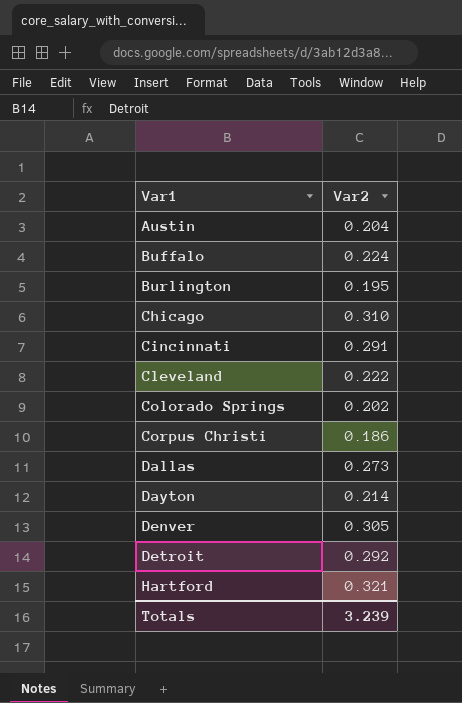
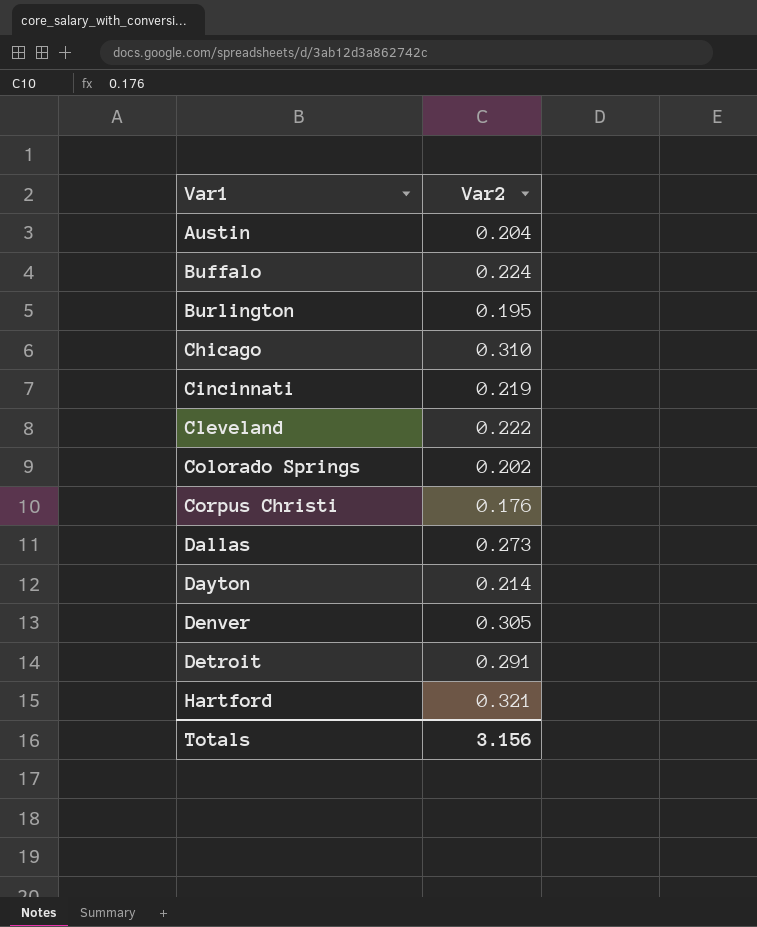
Cincinnati | Var2: 0.291 -> 0.219
Corpus Christi | Var2: 0.186 -> 0.176
Detroit | Var2: 0.292 -> 0.291
Totals | Var2: 3.239 -> 3.156

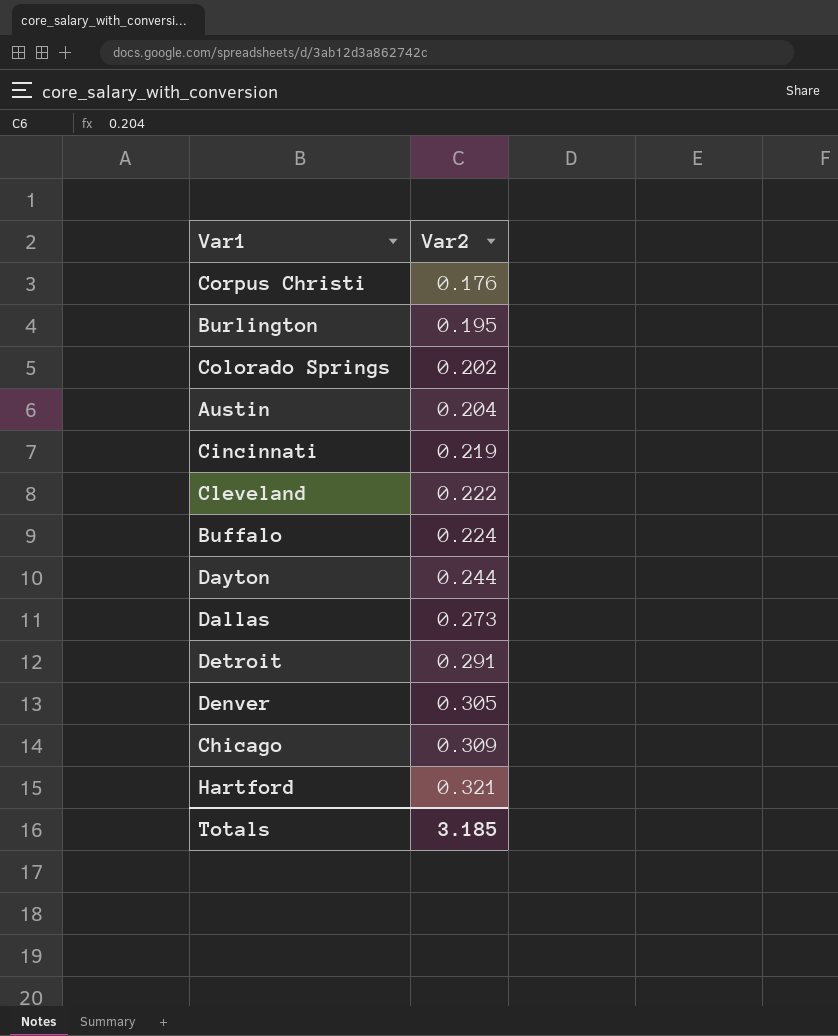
row order: Var1 ascending -> Var2 ascending
Dayton | Var2: 0.214 -> 0.244
Chicago | Var2: 0.310 -> 0.309
Totals | Var2: 3.156 -> 3.185

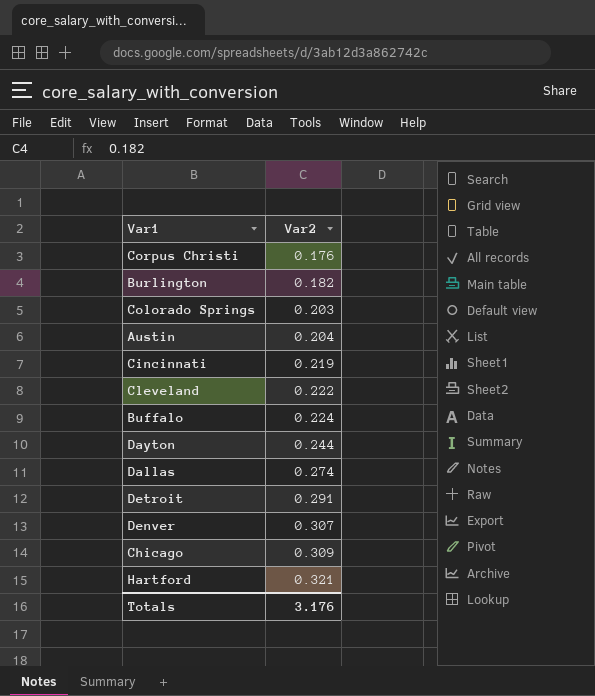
Burlington | Var2: 0.195 -> 0.182
Colorado Springs | Var2: 0.202 -> 0.203
Dallas | Var2: 0.273 -> 0.274
Denver | Var2: 0.305 -> 0.307
Totals | Var2: 3.185 -> 3.176

